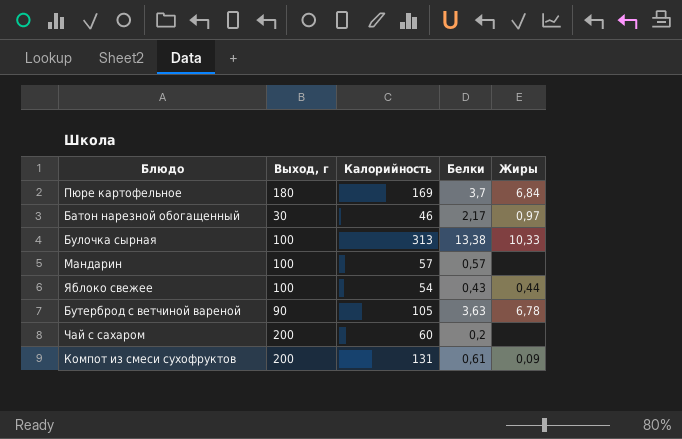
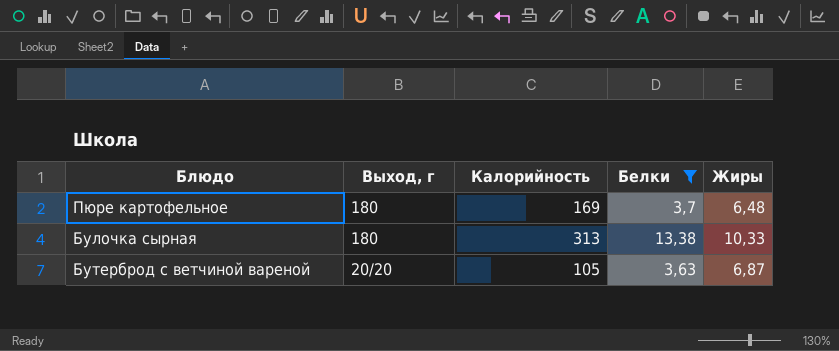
filter: none -> Белки >= 3,63
Пюре картофельное | Жиры: 6,84 -> 6,48
Булочка сырная | Выход, г: 100 -> 180
Бутерброд с ветчиной вареной | Выход, г: 90 -> 20/20
Бутерброд с ветчиной вареной | Жиры: 6,78 -> 6,87

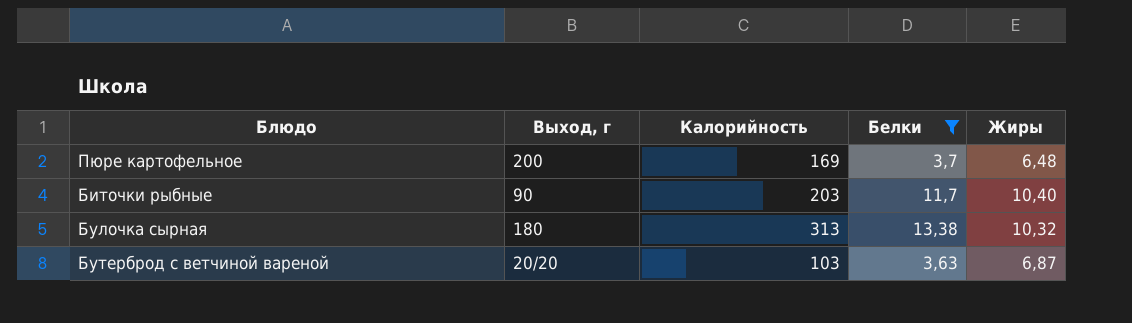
Пюре картофельное | Выход, г: 180 -> 200
row Биточки рыбные: none -> 90 | 203 | 11,7 | 10,40
Булочка сырная | Жиры: 10,33 -> 10,32
Бутерброд с ветчиной вареной | Калорийность: 105 -> 103

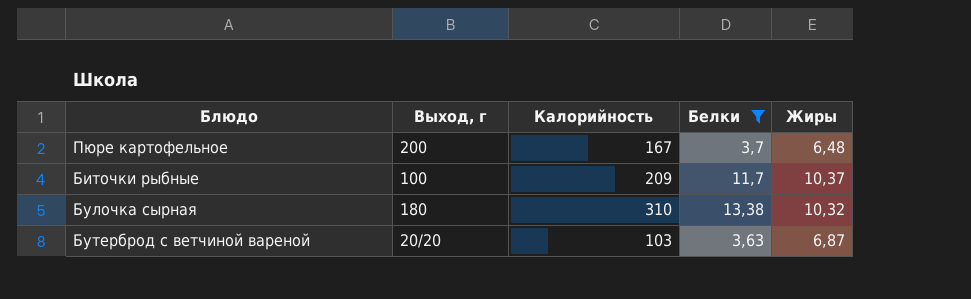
Пюре картофельное | Калорийность: 169 -> 167
Биточки рыбные | Выход, г: 90 -> 100
Биточки рыбные | Калорийность: 203 -> 209
Биточки рыбные | Жиры: 10,40 -> 10,37
Булочка сырная | Калорийность: 313 -> 310

